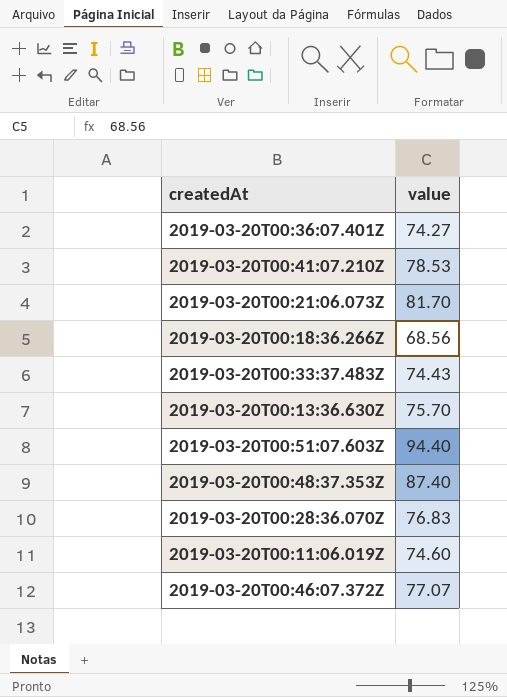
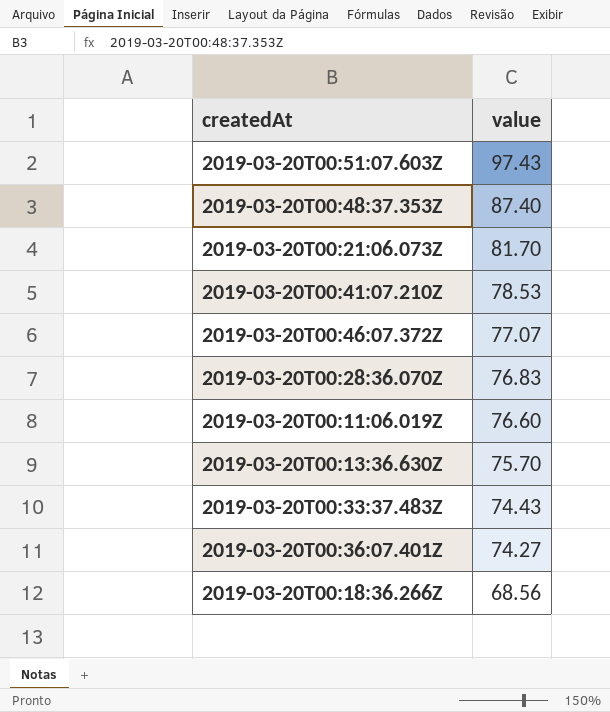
row order: none -> value descending
2019-03-20T00:51:07.603Z | value: 94.40 -> 97.43
2019-03-20T00:11:06.019Z | value: 74.60 -> 76.60

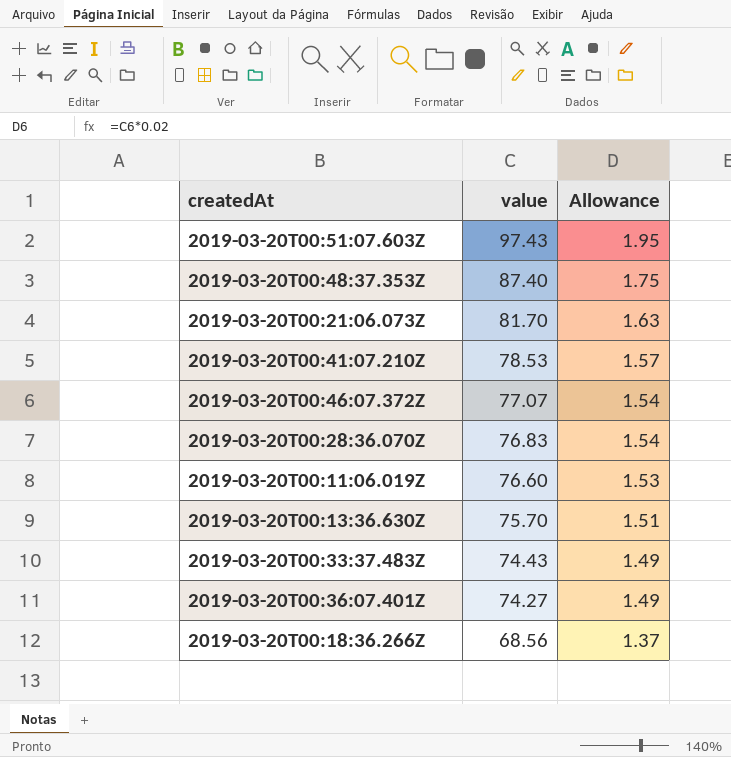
column Allowance | formula: none -> [value] * 0.02

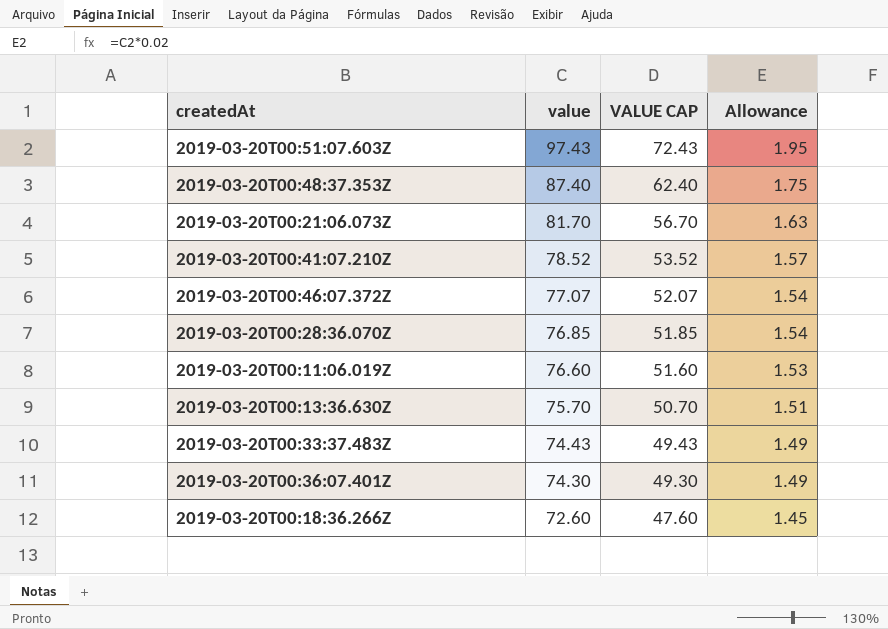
column VALUE CAP | formula: none -> [value] - 25
2019-03-20T00:41:07.210Z | value: 78.53 -> 78.52
2019-03-20T00:28:36.070Z | value: 76.83 -> 76.85
2019-03-20T00:36:07.401Z | value: 74.27 -> 74.30
2019-03-20T00:18:36.266Z | value: 68.56 -> 72.60
2019-03-20T00:18:36.266Z | Allowance: 1.37 -> 1.45

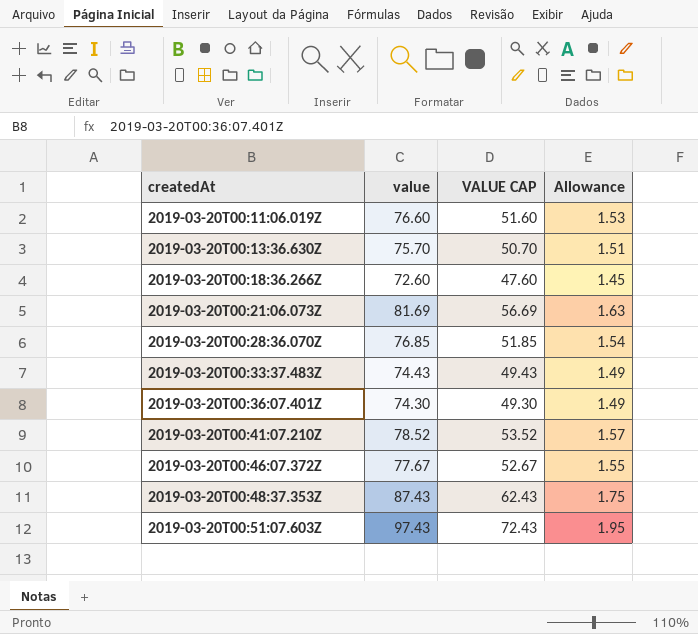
row order: value descending -> createdAt ascending
2019-03-20T00:21:06.073Z | value: 81.70 -> 81.69
2019-03-20T00:21:06.073Z | VALUE CAP: 56.70 -> 56.69
2019-03-20T00:46:07.372Z | value: 77.07 -> 77.67
2019-03-20T00:46:07.372Z | VALUE CAP: 52.07 -> 52.67
2019-03-20T00:46:07.372Z | Allowance: 1.54 -> 1.55
2019-03-20T00:48:37.353Z | value: 87.40 -> 87.43
2019-03-20T00:48:37.353Z | VALUE CAP: 62.40 -> 62.43

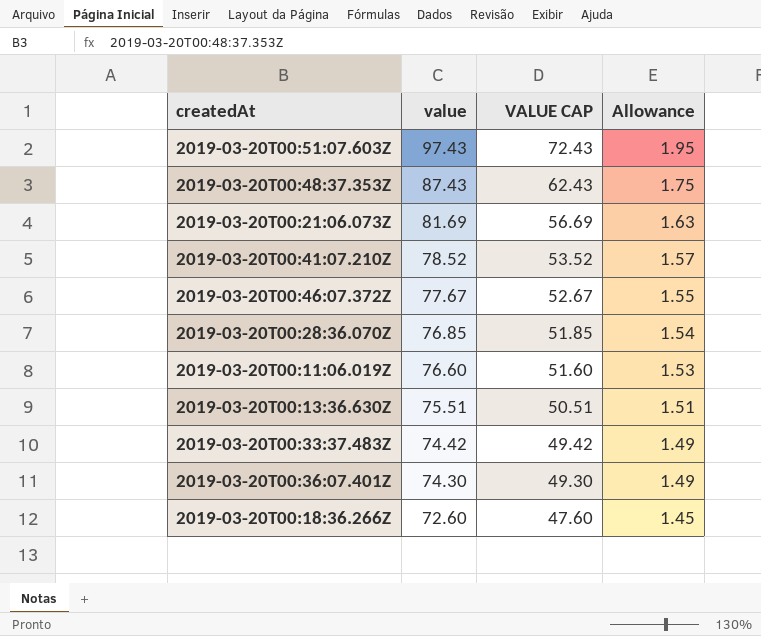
row order: createdAt ascending -> value descending
2019-03-20T00:13:36.630Z | value: 75.70 -> 75.51
2019-03-20T00:13:36.630Z | VALUE CAP: 50.70 -> 50.51
2019-03-20T00:33:37.483Z | value: 74.43 -> 74.42
2019-03-20T00:33:37.483Z | VALUE CAP: 49.43 -> 49.42

